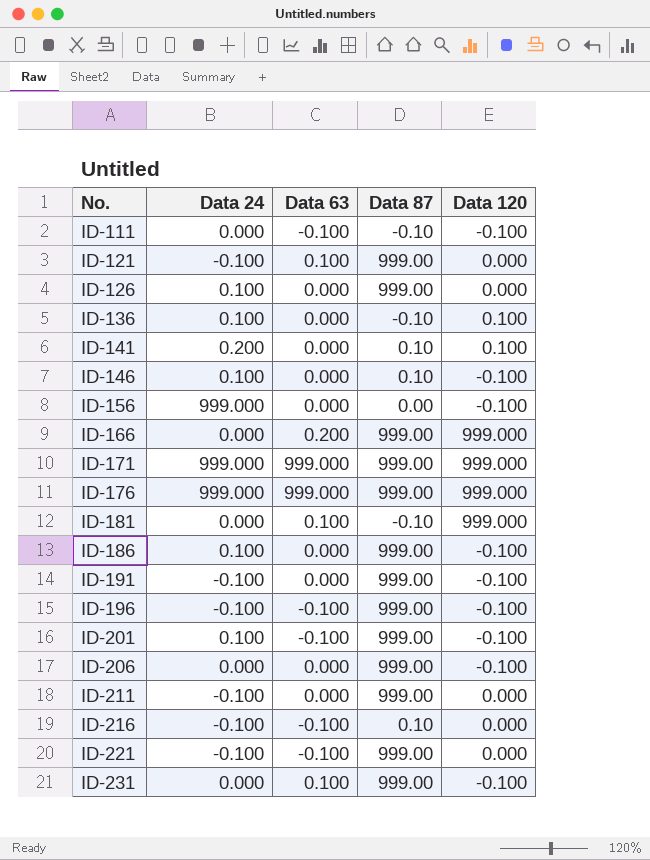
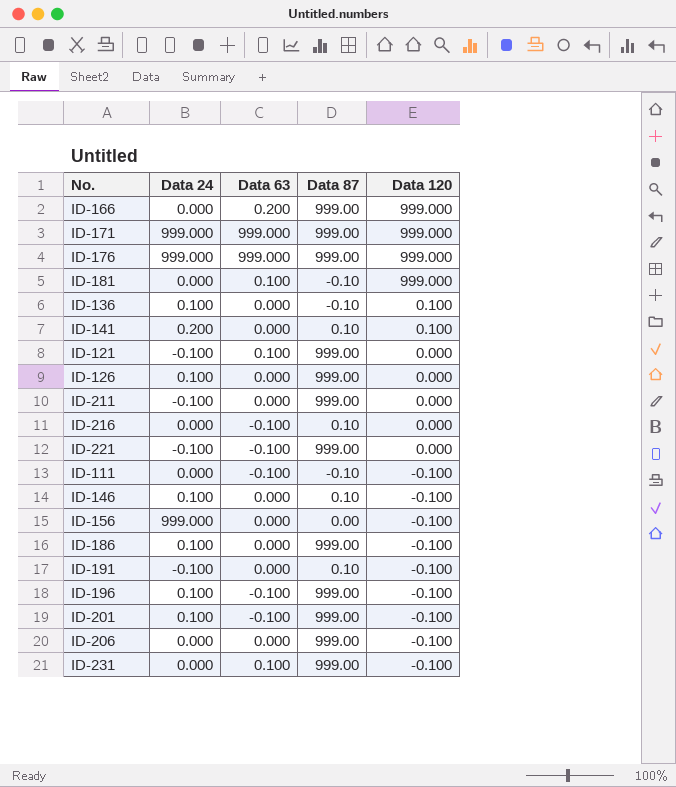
row order: No. ascending -> Data 120 descending
ID-216 | Data 24: -0.100 -> 0.000
ID-191 | Data 87: 999.00 -> 0.10
ID-196 | Data 24: -0.100 -> 0.100

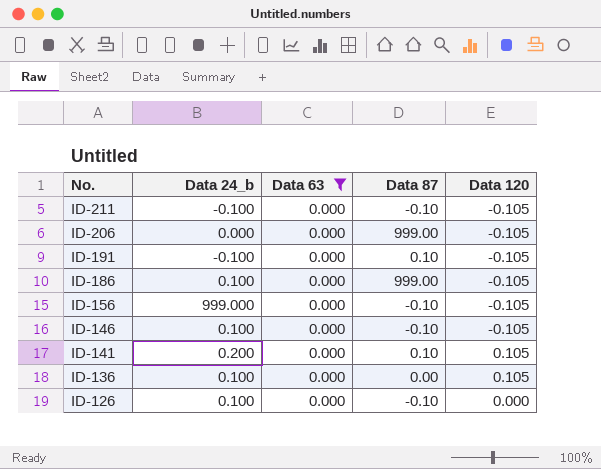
filter: none -> Data 63 = 0.000
row order: Data 120 descending -> No. descending
column name: Data 24 -> Data 24_b
ID-211 | Data 87: 999.00 -> -0.10
ID-211 | Data 120: 0.000 -> -0.105
ID-206 | Data 120: -0.100 -> -0.105
ID-191 | Data 120: -0.100 -> -0.105
ID-186 | Data 120: -0.100 -> -0.105
ID-156 | Data 87: 0.00 -> -0.10
ID-156 | Data 120: -0.100 -> -0.105
ID-146 | Data 87: 0.10 -> -0.10
ID-146 | Data 120: -0.100 -> -0.105
ID-141 | Data 120: 0.100 -> 0.105
ID-136 | Data 87: -0.10 -> 0.00
ID-136 | Data 120: 0.100 -> 0.105
ID-126 | Data 87: 999.00 -> -0.10

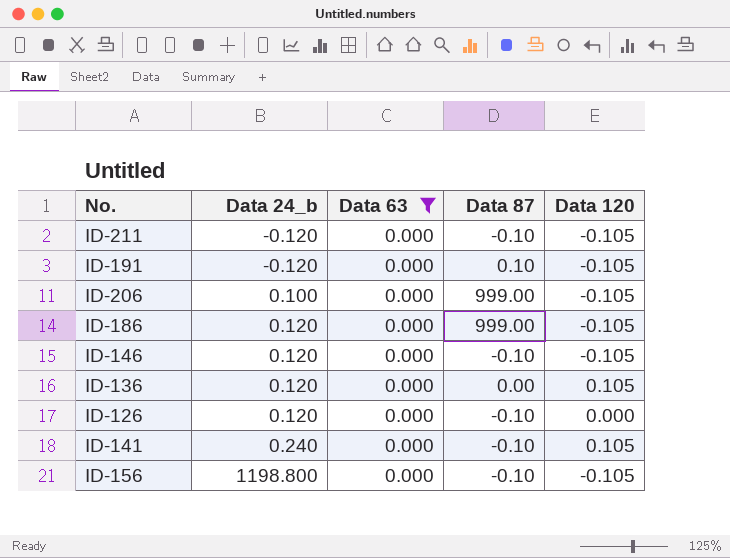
row order: No. descending -> Data 24_b ascending
ID-211 | Data 24_b: -0.100 -> -0.120
ID-191 | Data 24_b: -0.100 -> -0.120
ID-206 | Data 24_b: 0.000 -> 0.100
ID-186 | Data 24_b: 0.100 -> 0.120
ID-146 | Data 24_b: 0.100 -> 0.120
ID-136 | Data 24_b: 0.100 -> 0.120
ID-126 | Data 24_b: 0.100 -> 0.120
ID-141 | Data 24_b: 0.200 -> 0.240
ID-141 | Data 87: 0.10 -> -0.10
ID-156 | Data 24_b: 999.000 -> 1198.800

